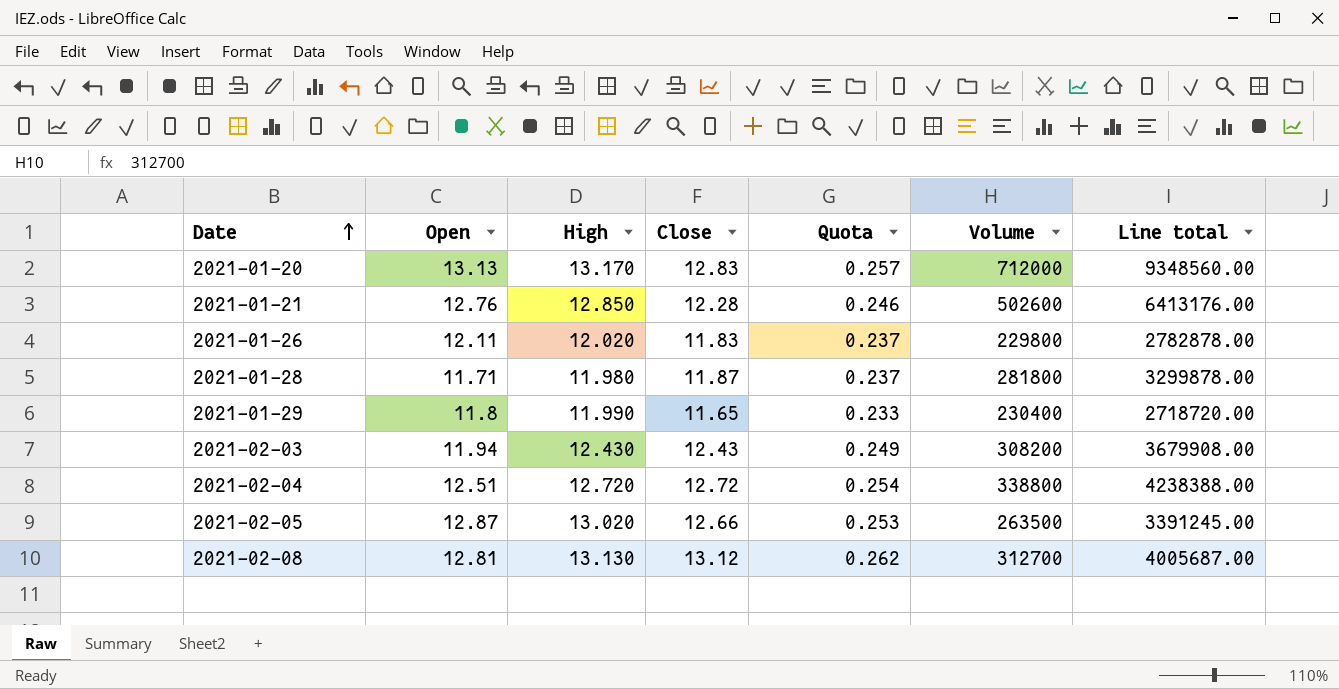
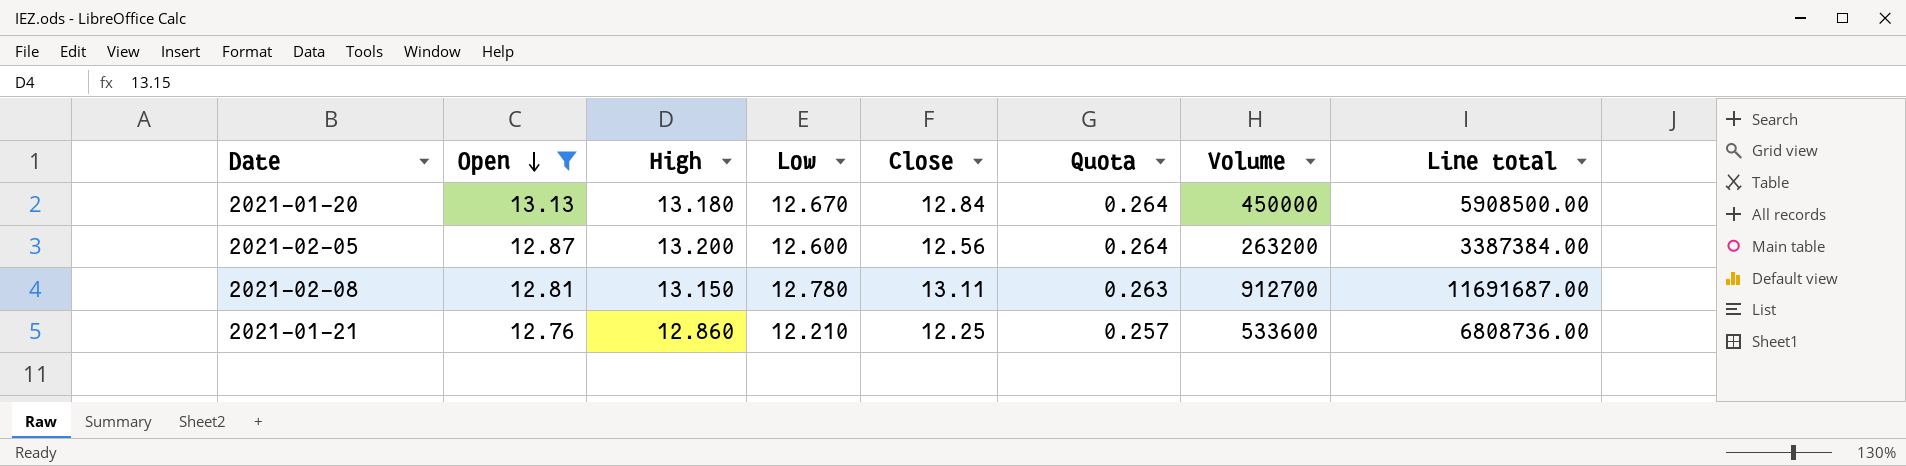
filter: none -> Open >= 12.76
row order: Date ascending -> Open descending
column Low | position: none -> 4
column Quota | formula: [Close] * 0.02 -> [High] * 0.02
2021-01-20 | High: 13.170 -> 13.180
2021-01-20 | Close: 12.83 -> 12.84
2021-01-20 | Volume: 712000 -> 450000
2021-01-20 | Line total: 9348560.00 -> 5908500.00
2021-02-05 | High: 13.020 -> 13.200
2021-02-05 | Close: 12.66 -> 12.56
2021-02-05 | Volume: 263500 -> 263200
2021-02-05 | Line total: 3391245.00 -> 3387384.00
2021-02-08 | High: 13.130 -> 13.150
2021-02-08 | Close: 13.12 -> 13.11
2021-02-08 | Volume: 312700 -> 912700
2021-02-08 | Line total: 4005687.00 -> 11691687.00
2021-01-21 | High: 12.850 -> 12.860
2021-01-21 | Close: 12.28 -> 12.25
2021-01-21 | Volume: 502600 -> 533600
2021-01-21 | Line total: 6413176.00 -> 6808736.00

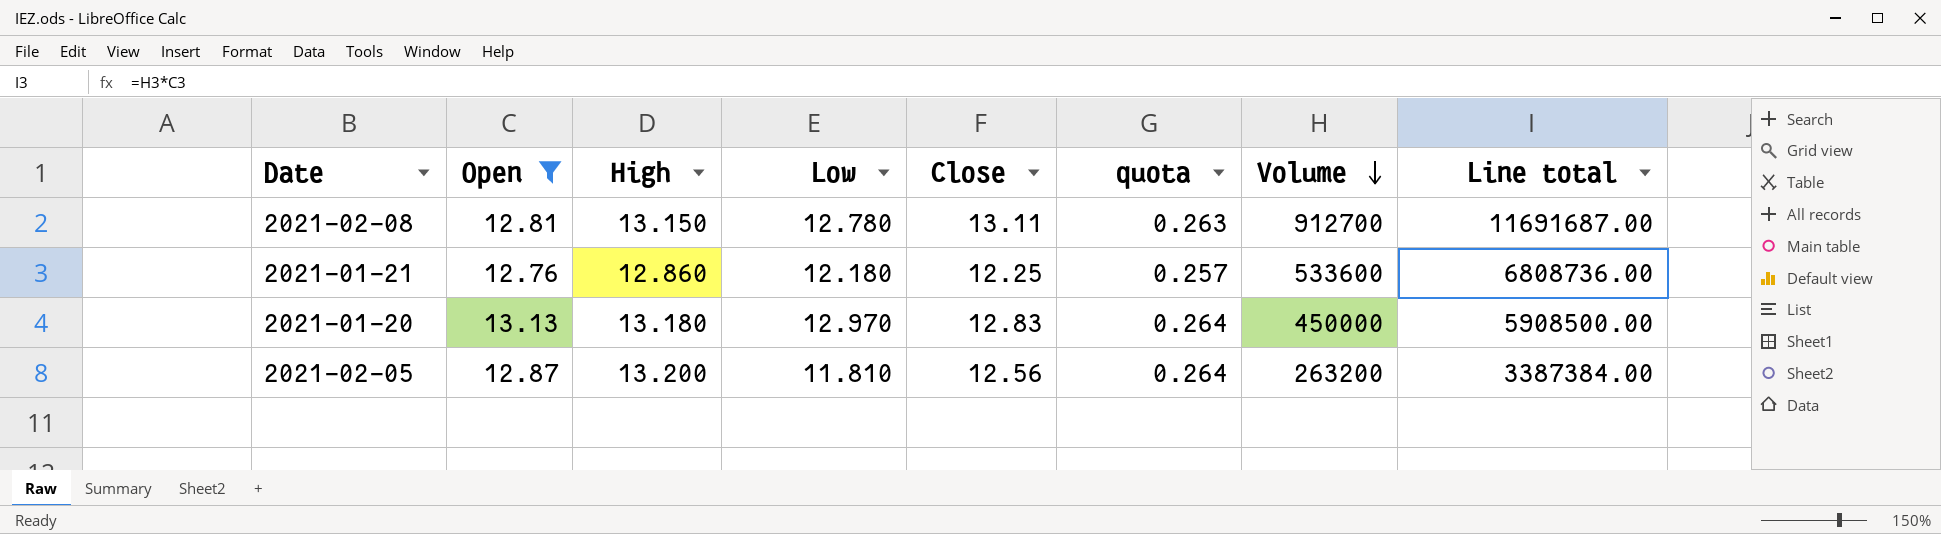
row order: Open descending -> Volume descending
column name: Quota -> quota
2021-01-21 | Low: 12.210 -> 12.180
2021-01-20 | Low: 12.670 -> 12.970
2021-01-20 | Close: 12.84 -> 12.83
2021-02-05 | Low: 12.600 -> 11.810

